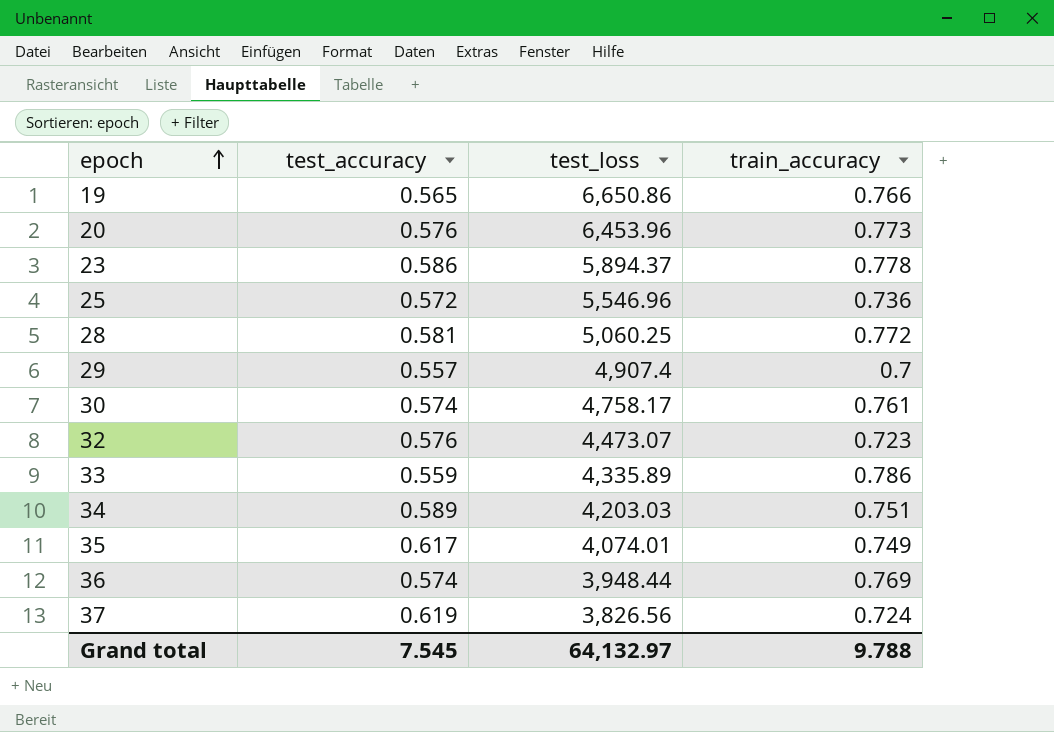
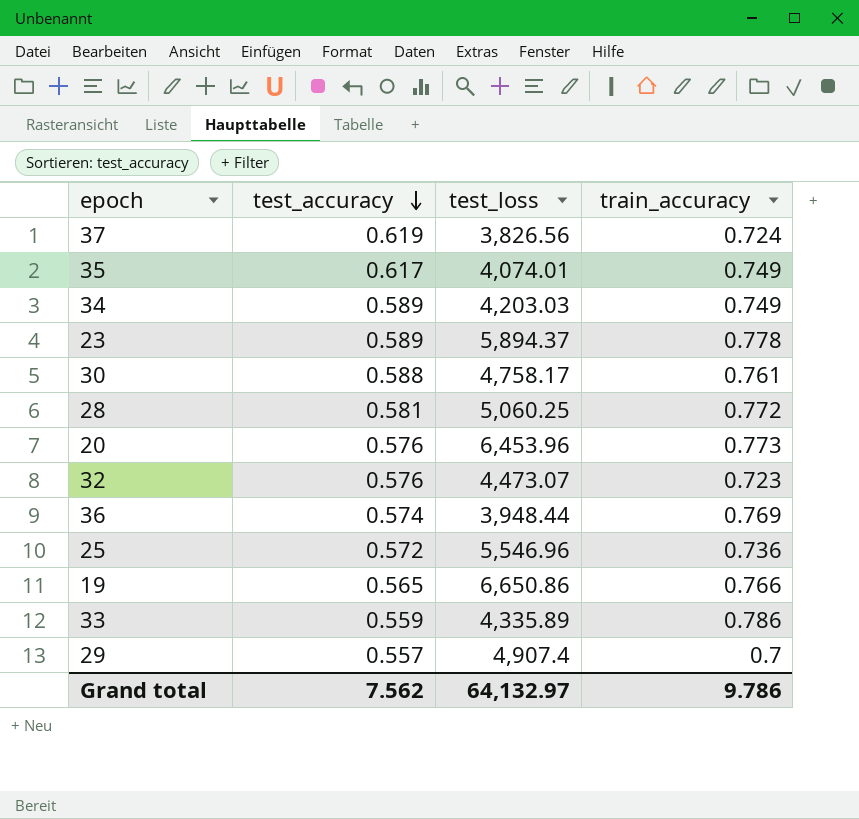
row order: epoch ascending -> test_accuracy descending
34 | train_accuracy: 0.751 -> 0.749
23 | test_accuracy: 0.586 -> 0.589
30 | test_accuracy: 0.574 -> 0.588
Grand total | test_accuracy: 7.545 -> 7.562
Grand total | train_accuracy: 9.788 -> 9.786

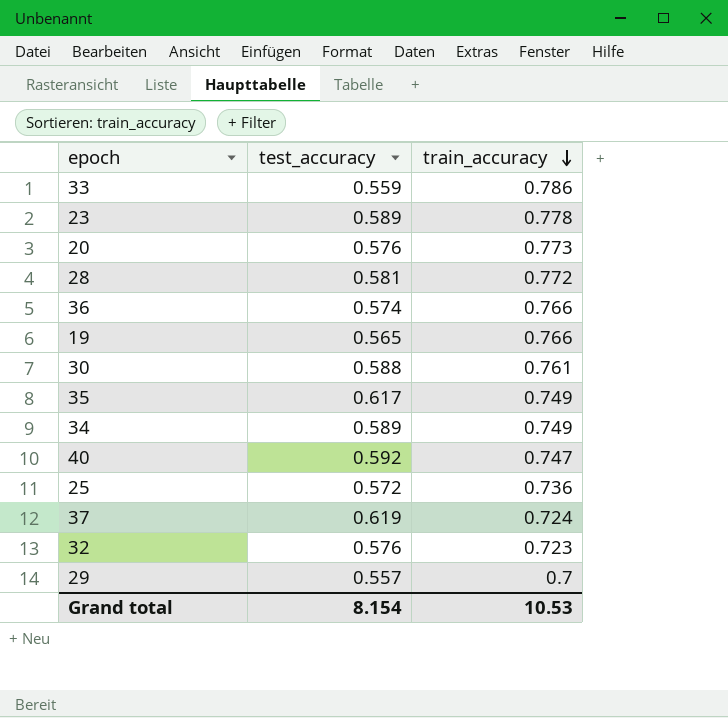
row order: test_accuracy descending -> train_accuracy descending
column test_loss | position: 3 -> none
36 | train_accuracy: 0.769 -> 0.766
row 40: none -> 0.592 | 0.747
Grand total | test_accuracy: 7.562 -> 8.154
Grand total | train_accuracy: 9.786 -> 10.53

